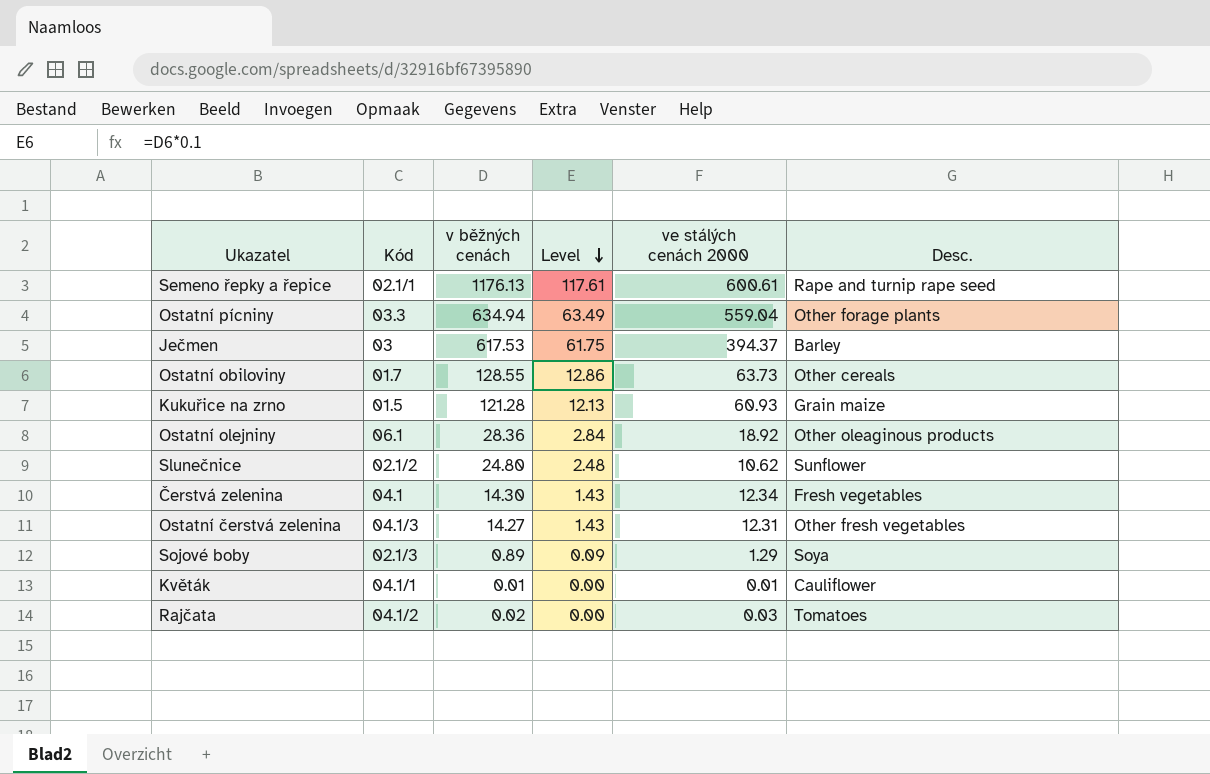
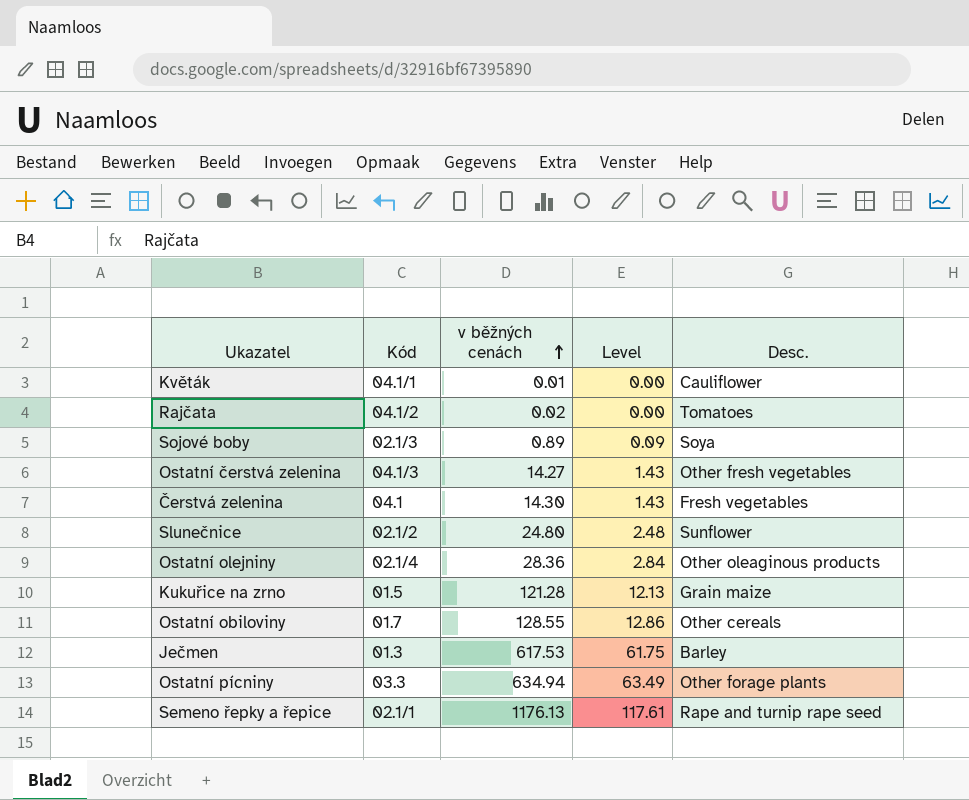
row order: Level descending -> v běžných cenách ascending
column ve stálých cenách 2000 | position: 5 -> none
Ostatní olejniny | Kód: 06.1 -> 02.1/4
Ječmen | Kód: 03 -> 01.3

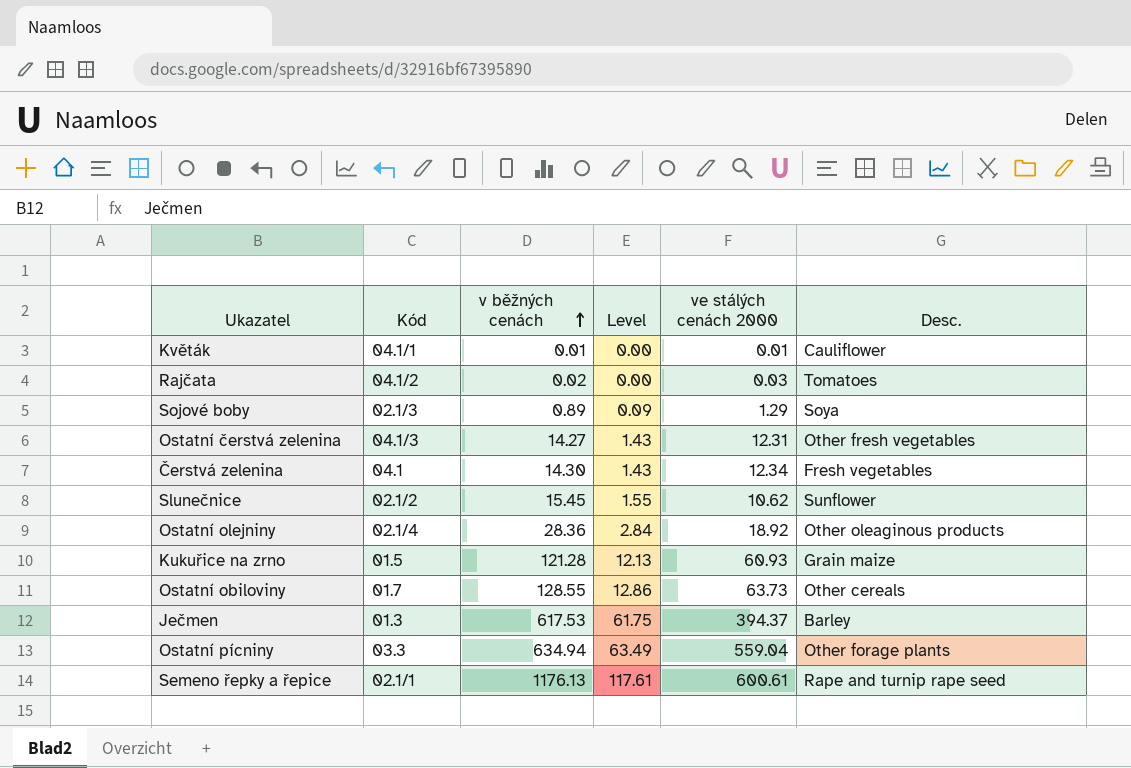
column ve stálých cenách 2000 | position: none -> 5
Slunečnice | v běžných cenách: 24.80 -> 15.45
Slunečnice | Level: 2.48 -> 1.55

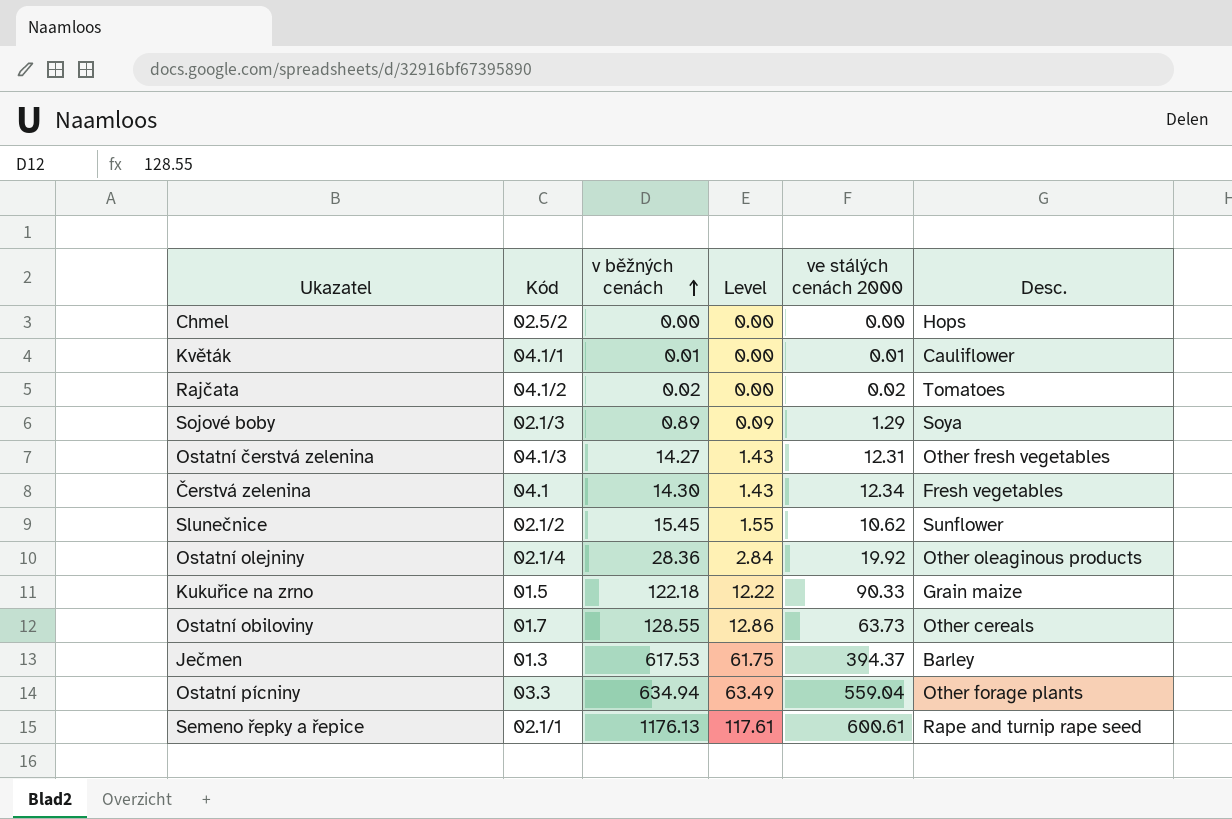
row Chmel: none -> 02.5/2 | 0.00 | 0.00 | 0.00 | Hops
Rajčata | ve stálých cenách 2000: 0.03 -> 0.02
Ostatní olejniny | ve stálých cenách 2000: 18.92 -> 19.92
Kukuřice na zrno | v běžných cenách: 121.28 -> 122.18
Kukuřice na zrno | Level: 12.13 -> 12.22
Kukuřice na zrno | ve stálých cenách 2000: 60.93 -> 90.33

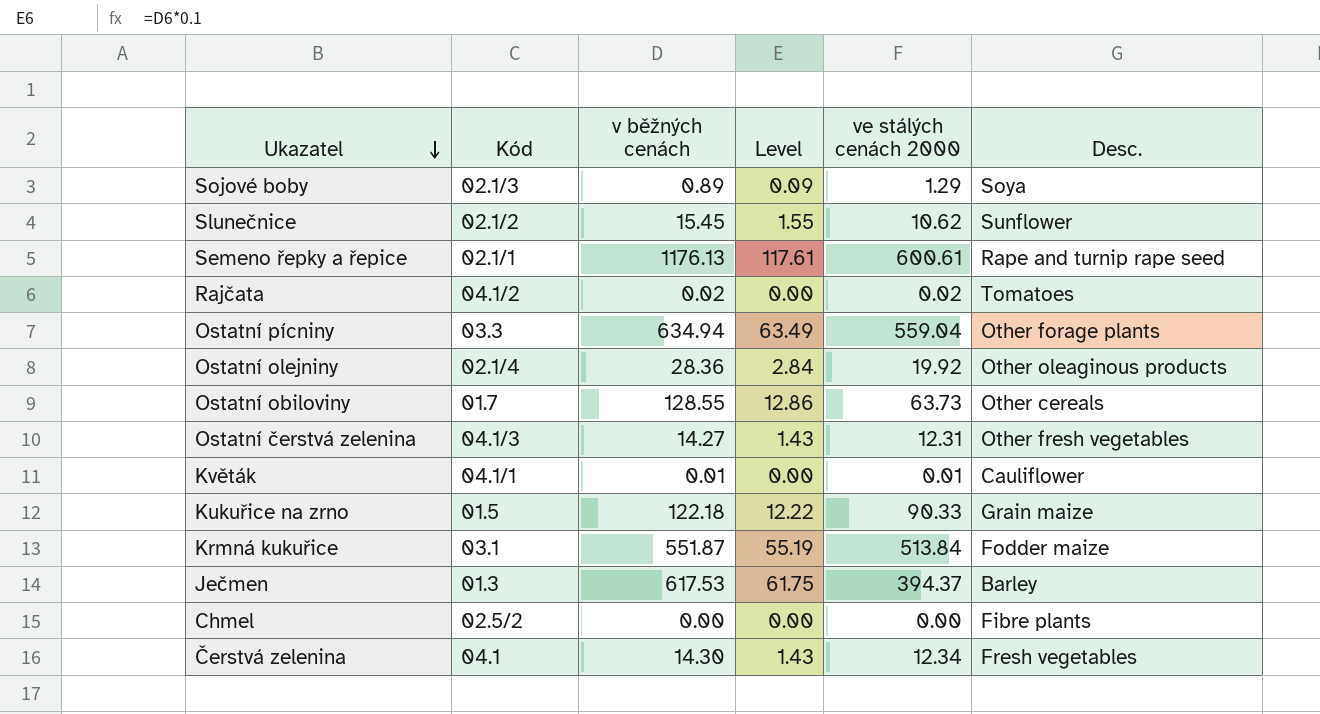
row order: v běžných cenách ascending -> Ukazatel descending
row Krmná kukuřice: none -> 03.1 | 551.87 | 55.19 | 513.84 | Fodder maize
Chmel | Desc.: Hops -> Fibre plants

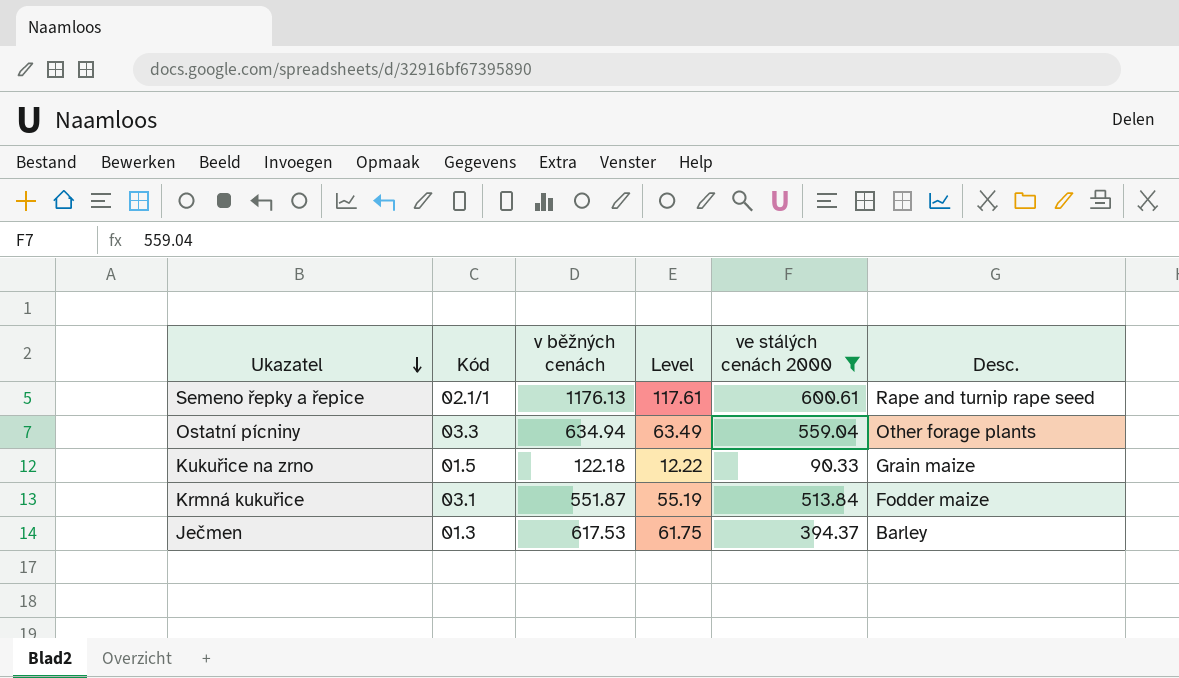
filter: none -> ve stálých cenách 2000 >= 90.33

